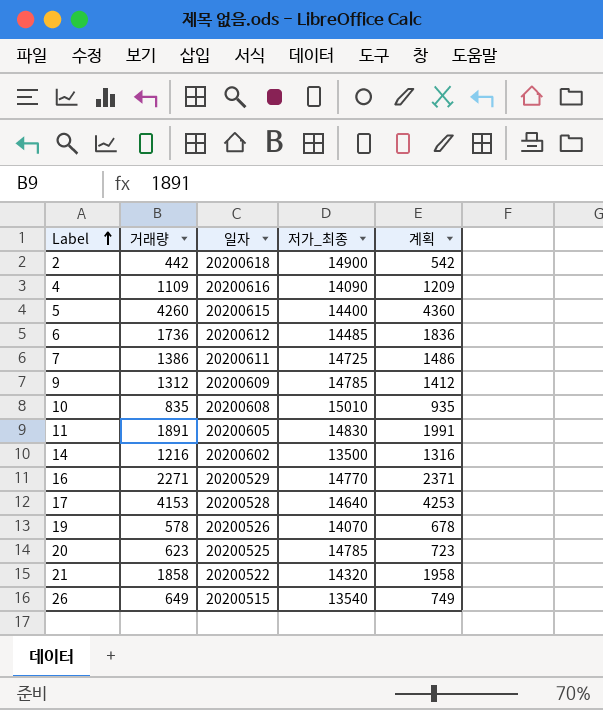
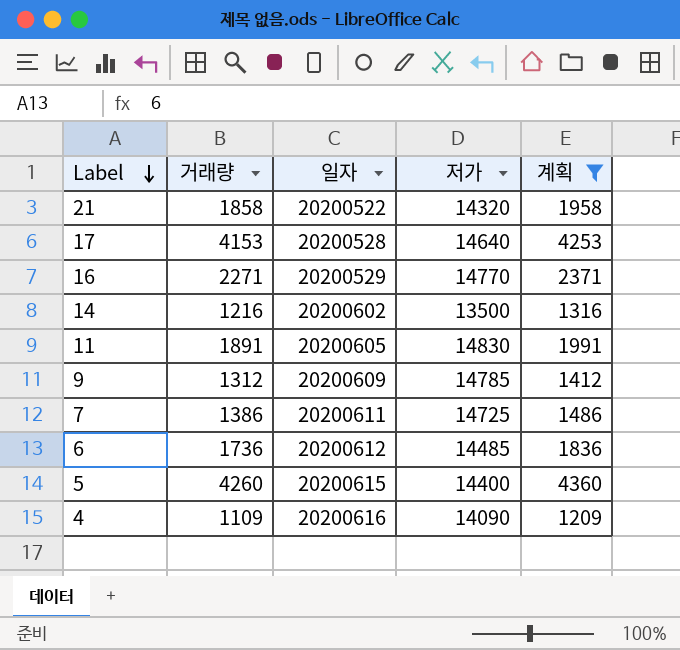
filter: none -> 계획 >= 1209
row order: Label ascending -> Label descending
column name: 저가_최종 -> 저가

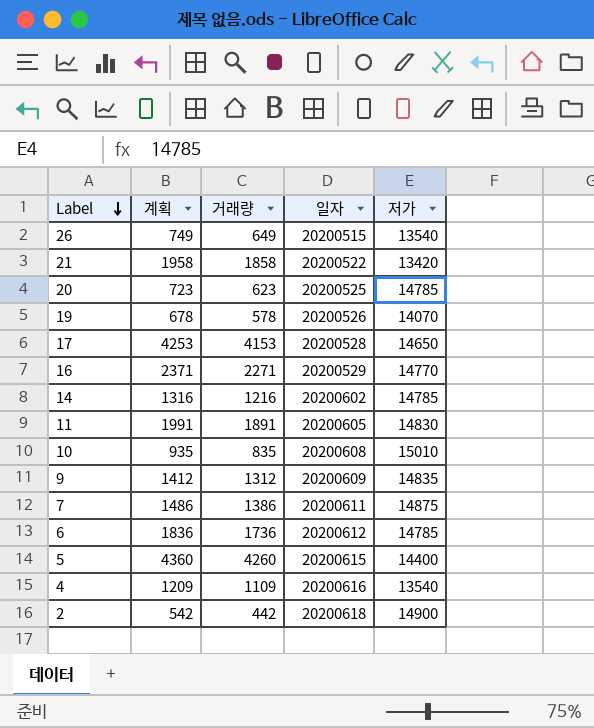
filter: 계획 >= 1209 -> none
column 계획 | position: 5 -> 2
21 | 저가: 14320 -> 13420
17 | 저가: 14640 -> 14650
14 | 저가: 13500 -> 14785
9 | 저가: 14785 -> 14835
7 | 저가: 14725 -> 14875
6 | 저가: 14485 -> 14785
4 | 저가: 14090 -> 13540

